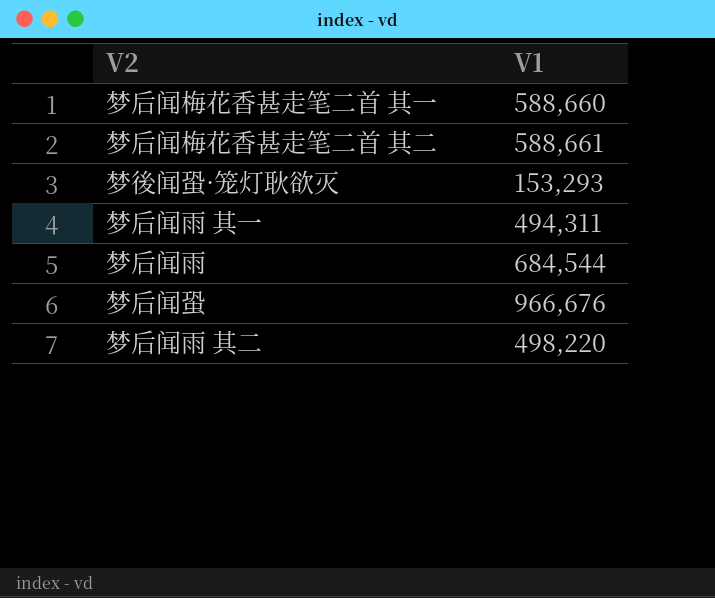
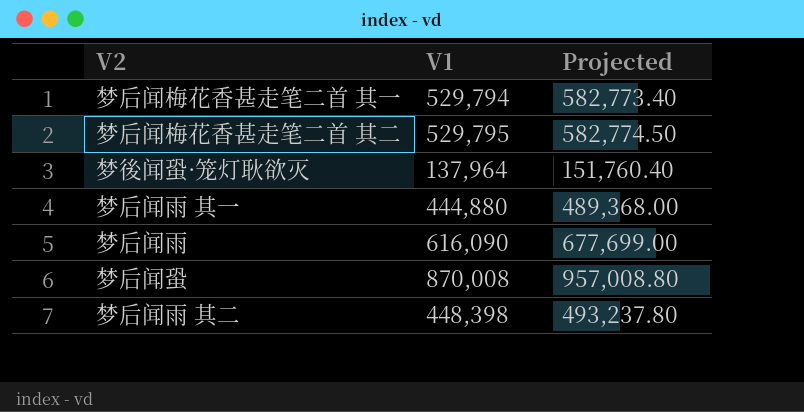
column Projected | formula: none -> [V1] * 1.1
梦后闻梅花香甚走笔二首 其一 | V1: 588,660 -> 529,794
梦后闻梅花香甚走笔二首 其二 | V1: 588,661 -> 529,795
梦後闻蛩·笼灯耿欲灭 | V1: 153,293 -> 137,964
梦后闻雨 其一 | V1: 494,311 -> 444,880
梦后闻雨 | V1: 684,544 -> 616,090
梦后闻蛩 | V1: 966,676 -> 870,008
梦后闻雨 其二 | V1: 498,220 -> 448,398

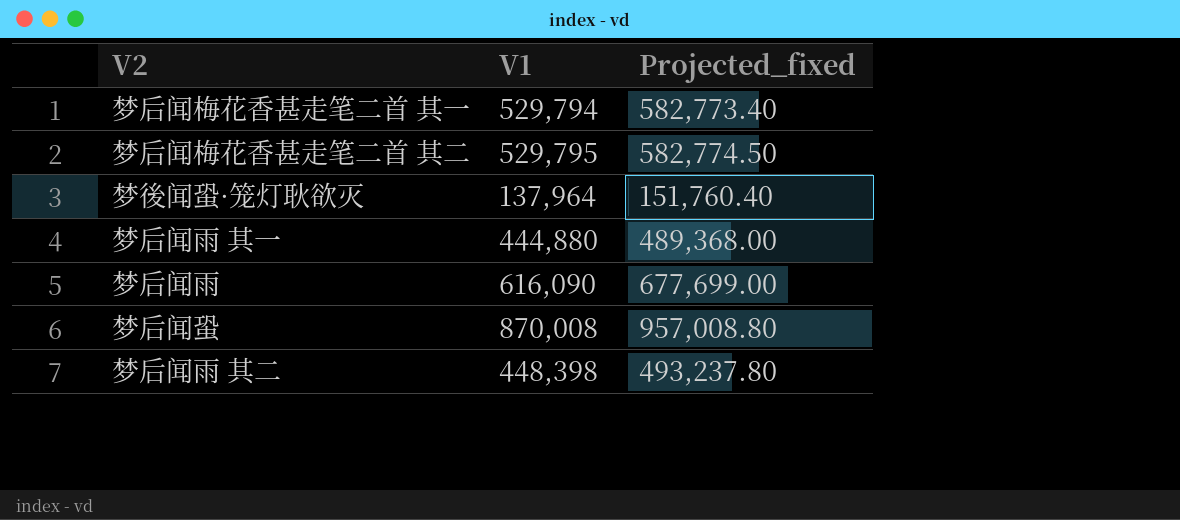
column name: Projected -> Projected_fixed

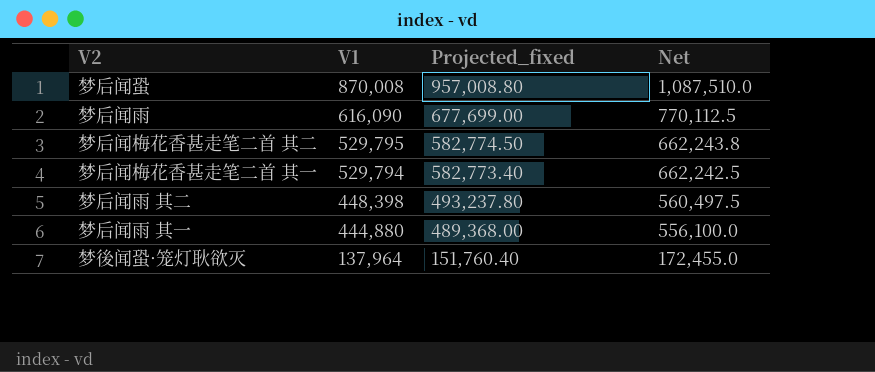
row order: none -> V1 descending
column Net | formula: none -> [V1] * 1.25

